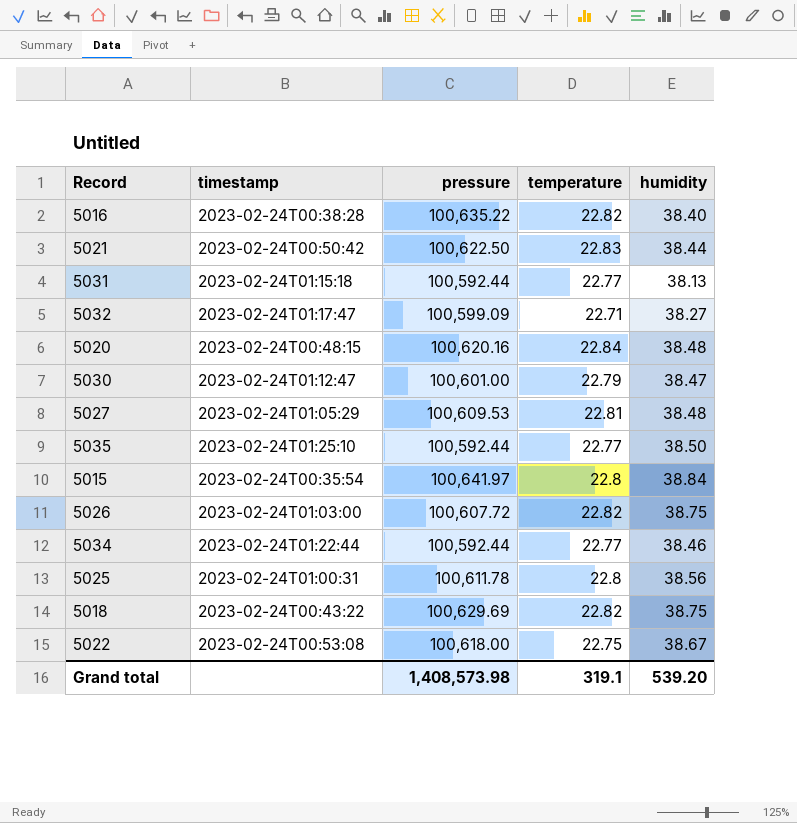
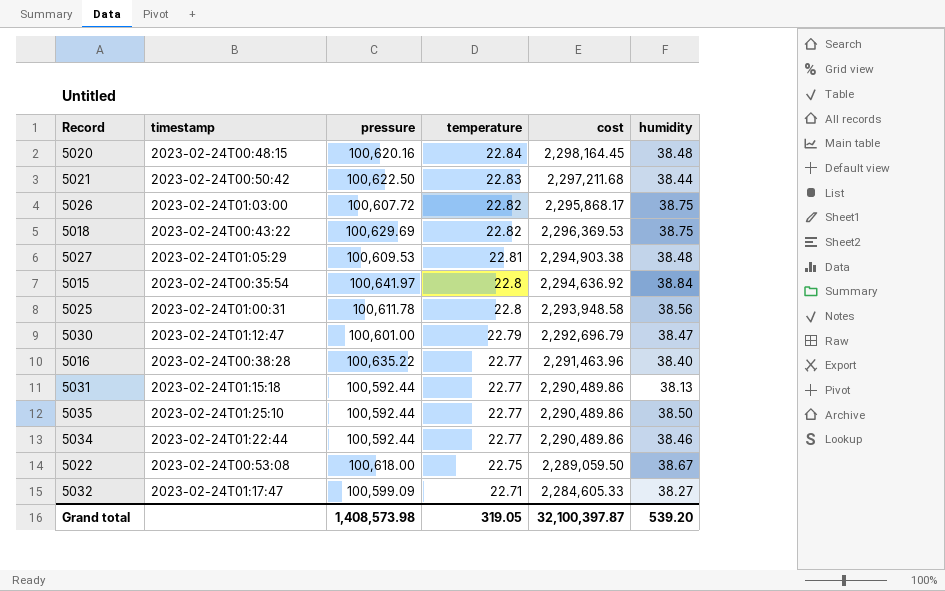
row order: none -> temperature descending
column cost | formula: none -> [pressure] * [temperature]
5016 | temperature: 22.82 -> 22.77
Grand total | temperature: 319.1 -> 319.05

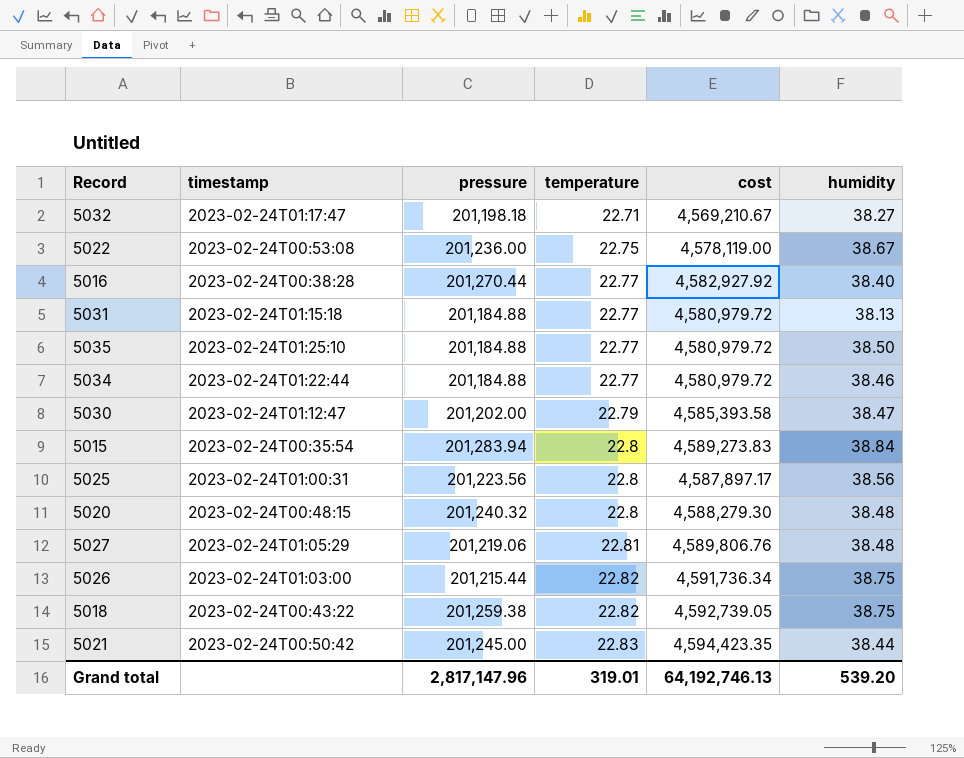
row order: temperature descending -> temperature ascending
5032 | pressure: 100,599.09 -> 201,198.18
5032 | cost: 2,284,605.33 -> 4,569,210.67
5022 | pressure: 100,618.00 -> 201,236.00
5022 | cost: 2,289,059.50 -> 4,578,119.00
5016 | pressure: 100,635.22 -> 201,270.44
5016 | cost: 2,291,463.96 -> 4,582,927.92
5031 | pressure: 100,592.44 -> 201,184.88
5031 | cost: 2,290,489.86 -> 4,580,979.72
5035 | pressure: 100,592.44 -> 201,184.88
5035 | cost: 2,290,489.86 -> 4,580,979.72
5034 | pressure: 100,592.44 -> 201,184.88
5034 | cost: 2,290,489.86 -> 4,580,979.72
5030 | pressure: 100,601.00 -> 201,202.00
5030 | cost: 2,292,696.79 -> 4,585,393.58
5015 | pressure: 100,641.97 -> 201,283.94
5015 | cost: 2,294,636.92 -> 4,589,273.83
5025 | pressure: 100,611.78 -> 201,223.56
5025 | cost: 2,293,948.58 -> 4,587,897.17
5020 | pressure: 100,620.16 -> 201,240.32
5020 | temperature: 22.84 -> 22.8
5020 | cost: 2,298,164.45 -> 4,588,279.30
5027 | pressure: 100,609.53 -> 201,219.06
5027 | cost: 2,294,903.38 -> 4,589,806.76
5026 | pressure: 100,607.72 -> 201,215.44
5026 | cost: 2,295,868.17 -> 4,591,736.34
5018 | pressure: 100,629.69 -> 201,259.38
5018 | cost: 2,296,369.53 -> 4,592,739.05
5021 | pressure: 100,622.50 -> 201,245.00
5021 | cost: 2,297,211.68 -> 4,594,423.35
Grand total | pressure: 1,408,573.98 -> 2,817,147.96
Grand total | temperature: 319.05 -> 319.01
Grand total | cost: 32,100,397.87 -> 64,192,746.13

